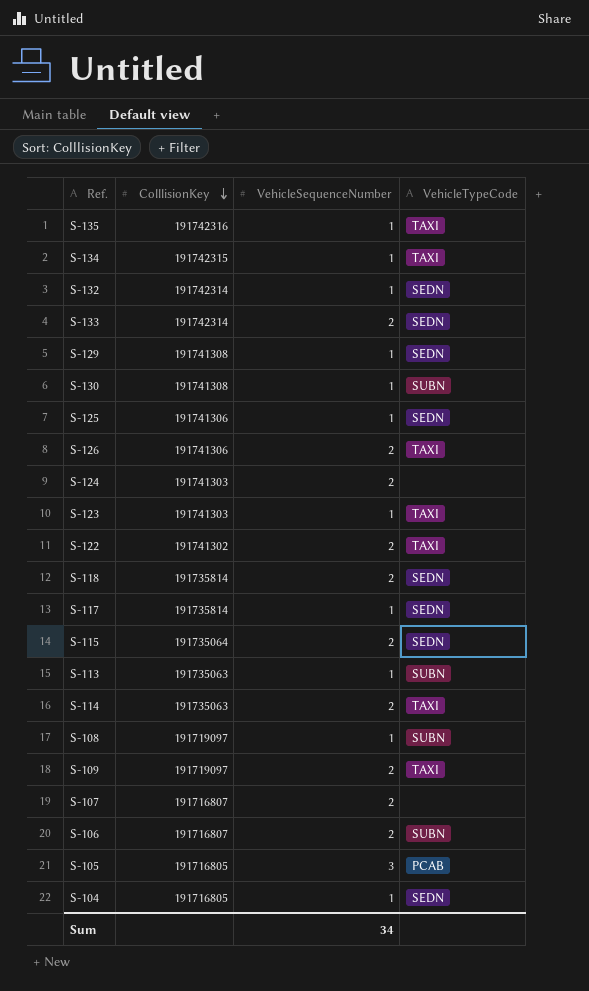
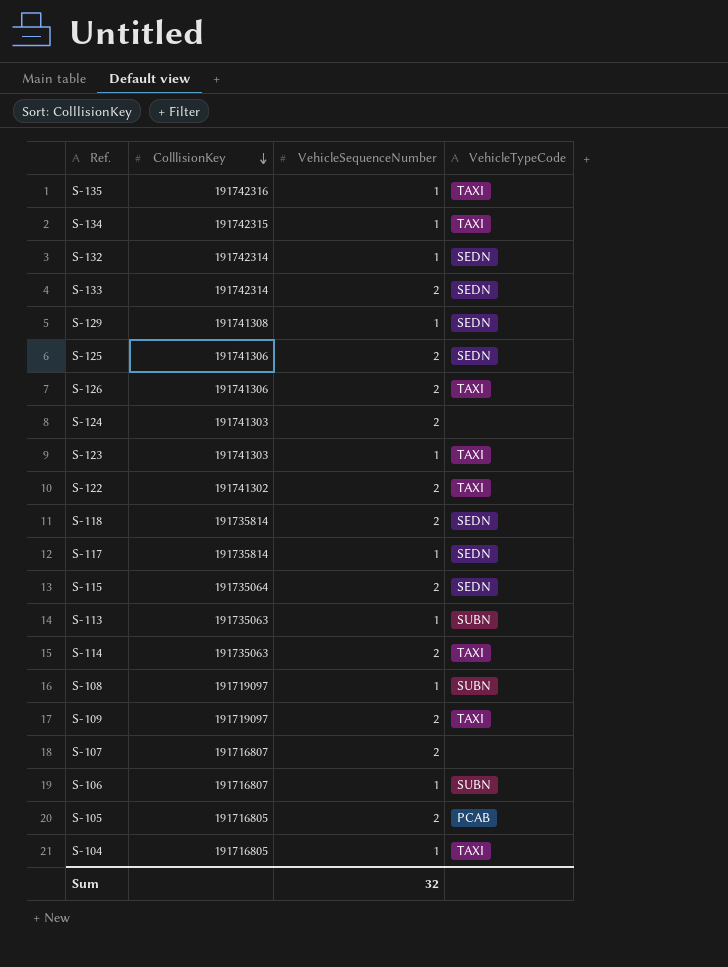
row S-130: 191741308 | 1 | SUBN -> none
S-125 | VehicleSequenceNumber: 1 -> 2
S-106 | VehicleSequenceNumber: 2 -> 1
S-105 | VehicleSequenceNumber: 3 -> 2
S-104 | VehicleTypeCode: SEDN -> TAXI
Sum | VehicleSequenceNumber: 34 -> 32

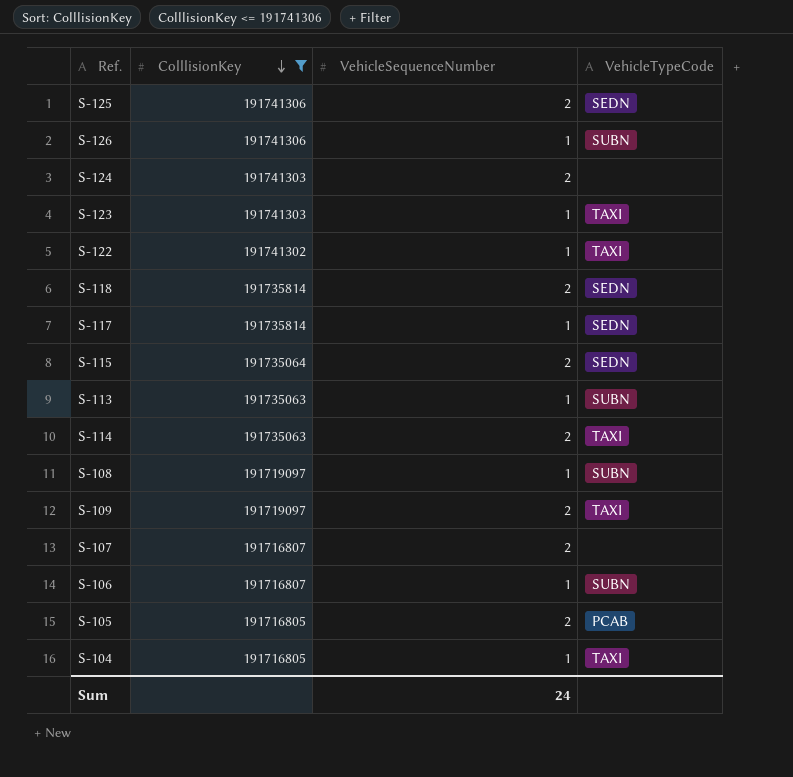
filter: none -> ColllisionKey <= 191741306
S-126 | VehicleSequenceNumber: 2 -> 1
S-126 | VehicleTypeCode: TAXI -> SUBN
S-122 | VehicleSequenceNumber: 2 -> 1
Sum | VehicleSequenceNumber: 32 -> 24

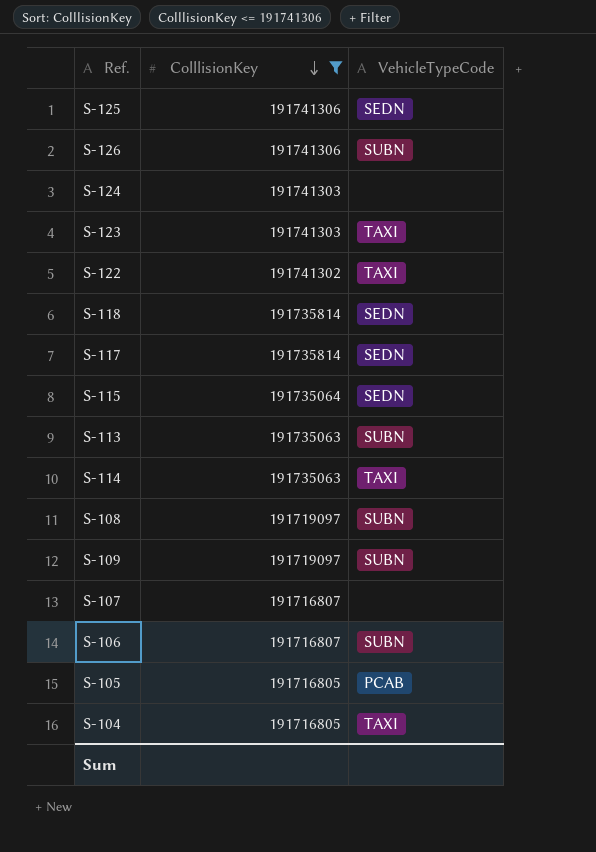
column VehicleSequenceNumber | position: 3 -> none
S-109 | VehicleTypeCode: TAXI -> SUBN

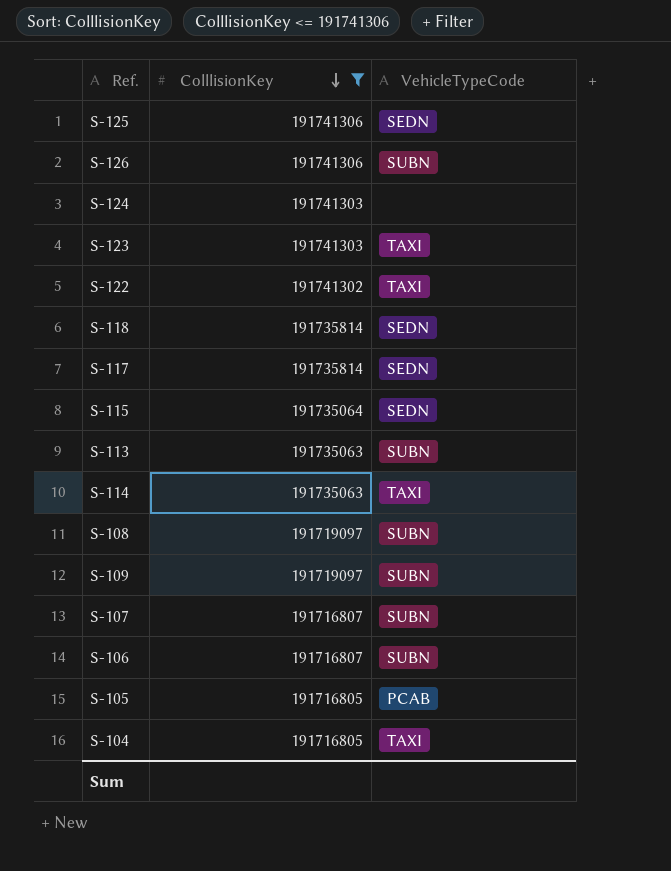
S-107 | VehicleTypeCode: none -> SUBN

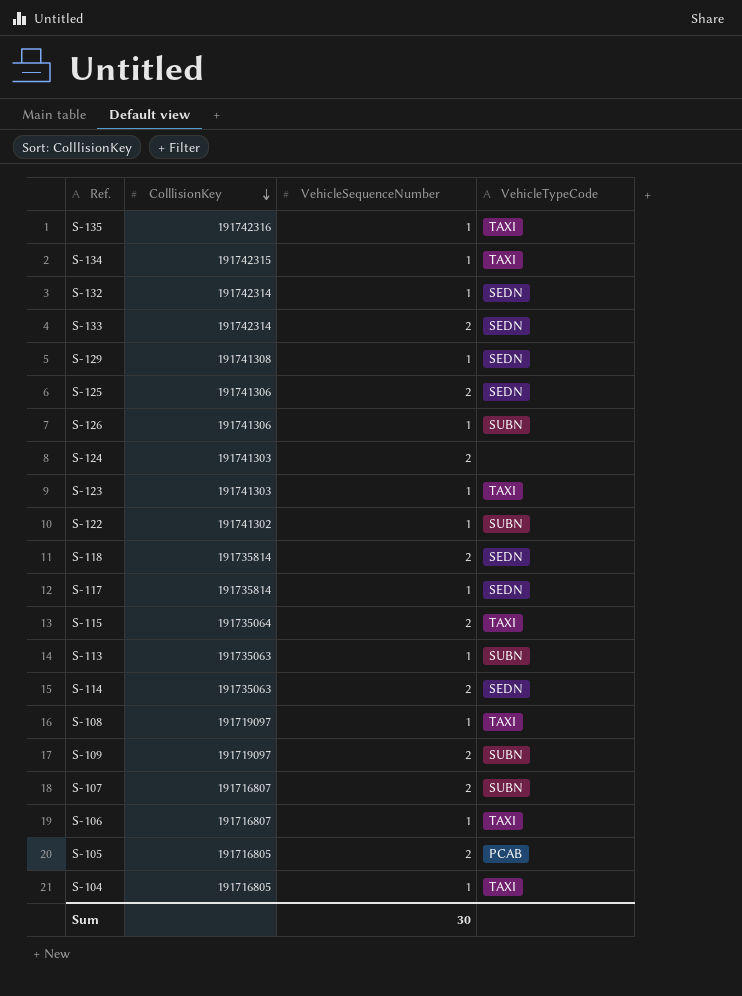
filter: ColllisionKey <= 191741306 -> none
column VehicleSequenceNumber | position: none -> 3
S-122 | VehicleTypeCode: TAXI -> SUBN
S-115 | VehicleTypeCode: SEDN -> TAXI
S-114 | VehicleTypeCode: TAXI -> SEDN
S-108 | VehicleTypeCode: SUBN -> TAXI
S-106 | VehicleTypeCode: SUBN -> TAXI

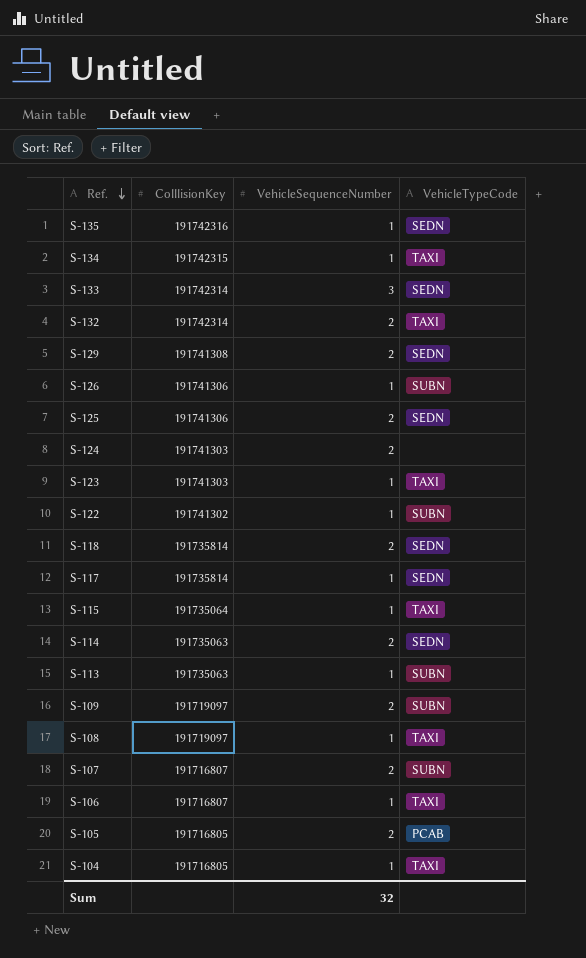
row order: ColllisionKey descending -> Ref. descending
S-135 | VehicleTypeCode: TAXI -> SEDN
S-133 | VehicleSequenceNumber: 2 -> 3
S-132 | VehicleSequenceNumber: 1 -> 2
S-132 | VehicleTypeCode: SEDN -> TAXI
S-129 | VehicleSequenceNumber: 1 -> 2
S-115 | VehicleSequenceNumber: 2 -> 1
Sum | VehicleSequenceNumber: 30 -> 32

